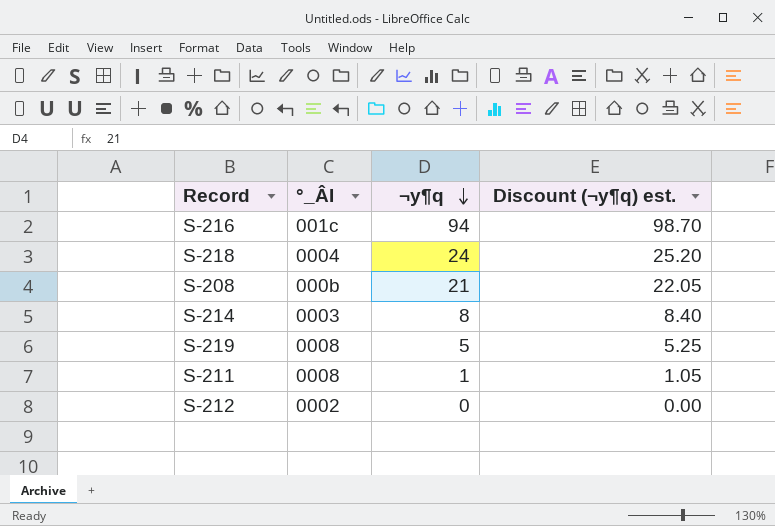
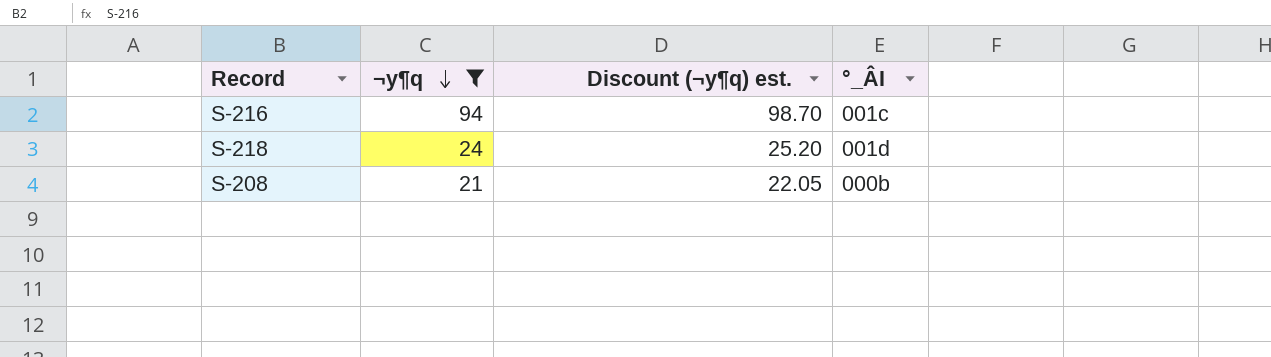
filter: none -> ¬y¶q >= 21
column °_ÂI | position: 2 -> 4
S-218 | °_ÂI: 0004 -> 001d

